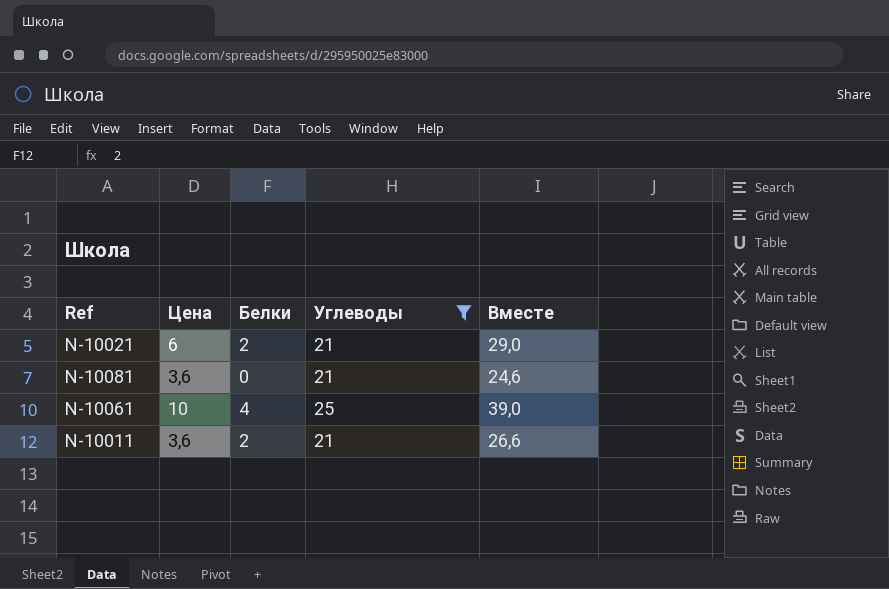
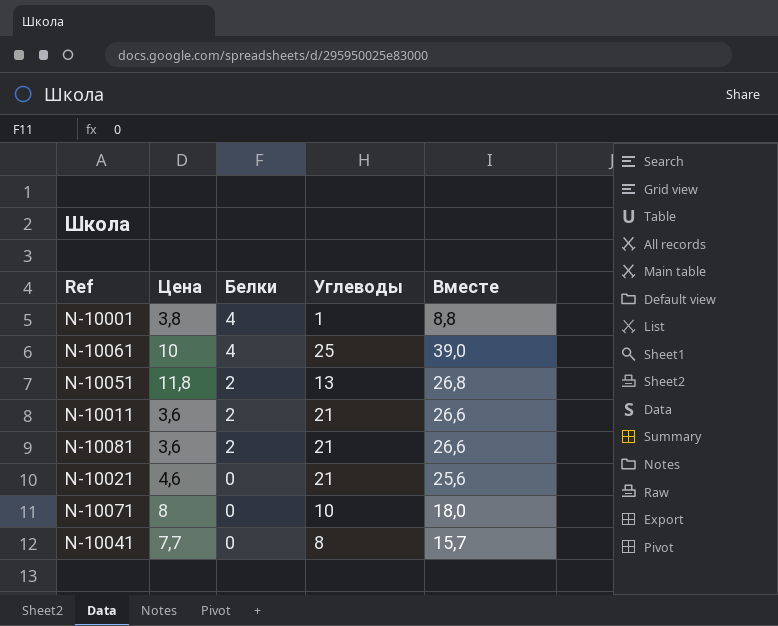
filter: Углеводы >= 21 -> none
row order: none -> Белки descending
N-10081 | Белки: 0 -> 2
N-10081 | Вместе: 24,6 -> 26,6
N-10021 | Цена: 6 -> 4,6
N-10021 | Белки: 2 -> 0
N-10021 | Вместе: 29,0 -> 25,6

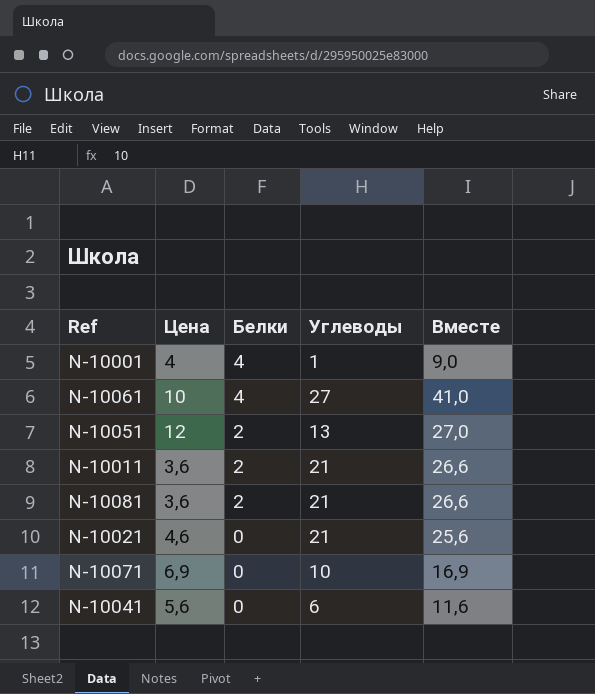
N-10001 | Цена: 3,8 -> 4
N-10001 | Вместе: 8,8 -> 9,0
N-10061 | Углеводы: 25 -> 27
N-10061 | Вместе: 39,0 -> 41,0
N-10051 | Цена: 11,8 -> 12
N-10051 | Вместе: 26,8 -> 27,0
N-10071 | Цена: 8 -> 6,9
N-10071 | Вместе: 18,0 -> 16,9
N-10041 | Цена: 7,7 -> 5,6
N-10041 | Углеводы: 8 -> 6
N-10041 | Вместе: 15,7 -> 11,6

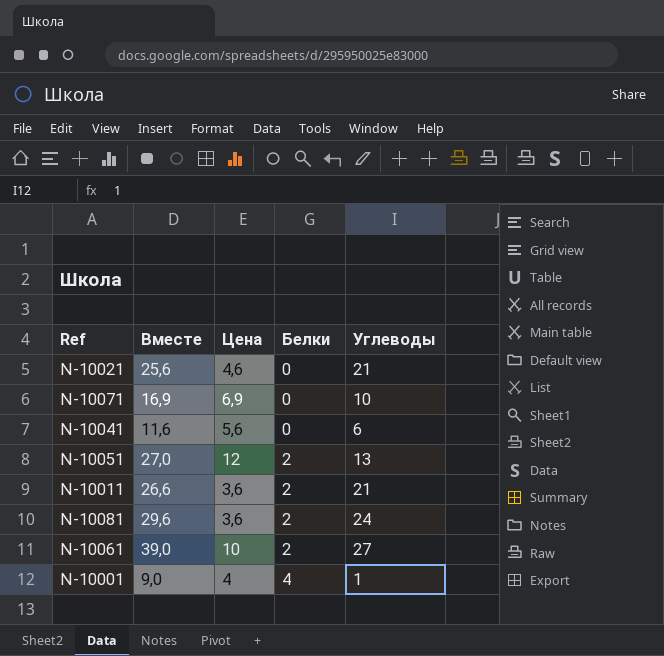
row order: Белки descending -> Белки ascending
column Вместе | position: 5 -> 2
N-10081 | Вместе: 26,6 -> 29,6
N-10081 | Углеводы: 21 -> 24
N-10061 | Вместе: 41,0 -> 39,0
N-10061 | Белки: 4 -> 2

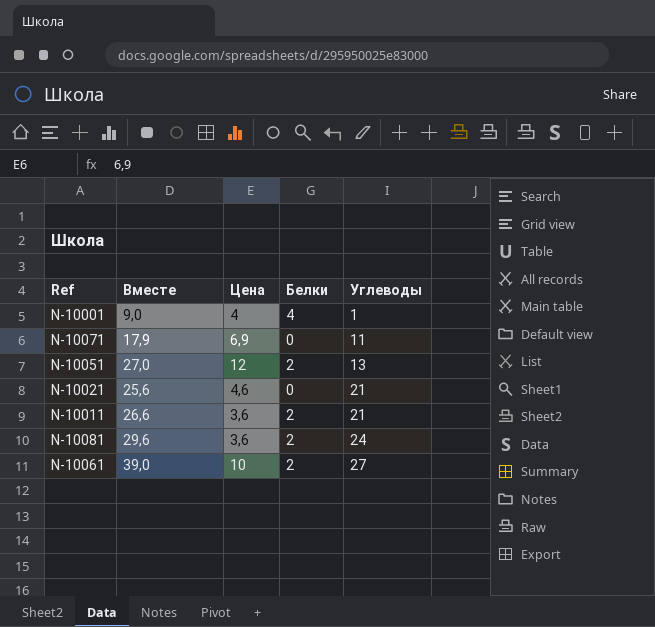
row order: Белки ascending -> Углеводы ascending
row N-10041: 11,6 | 5,6 | 0 | 6 -> none
N-10071 | Вместе: 16,9 -> 17,9
N-10071 | Углеводы: 10 -> 11

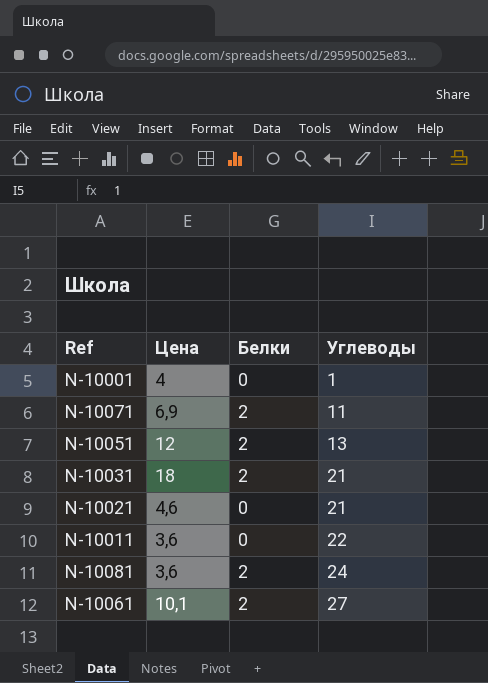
column Вместе | formula: [Цена] + [Белки] + [Углеводы] -> none
N-10001 | Белки: 4 -> 0
N-10071 | Белки: 0 -> 2
row N-10031: none -> 18 | 2 | 21
N-10011 | Белки: 2 -> 0
N-10011 | Углеводы: 21 -> 22
N-10061 | Цена: 10 -> 10,1

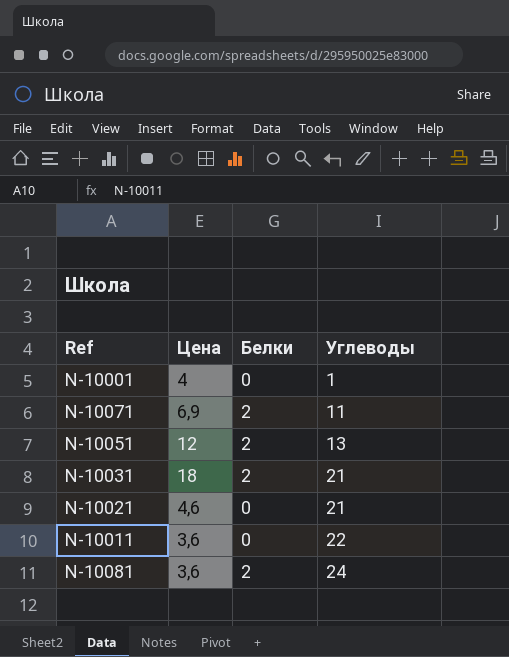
row N-10061: 10,1 | 2 | 27 -> none

